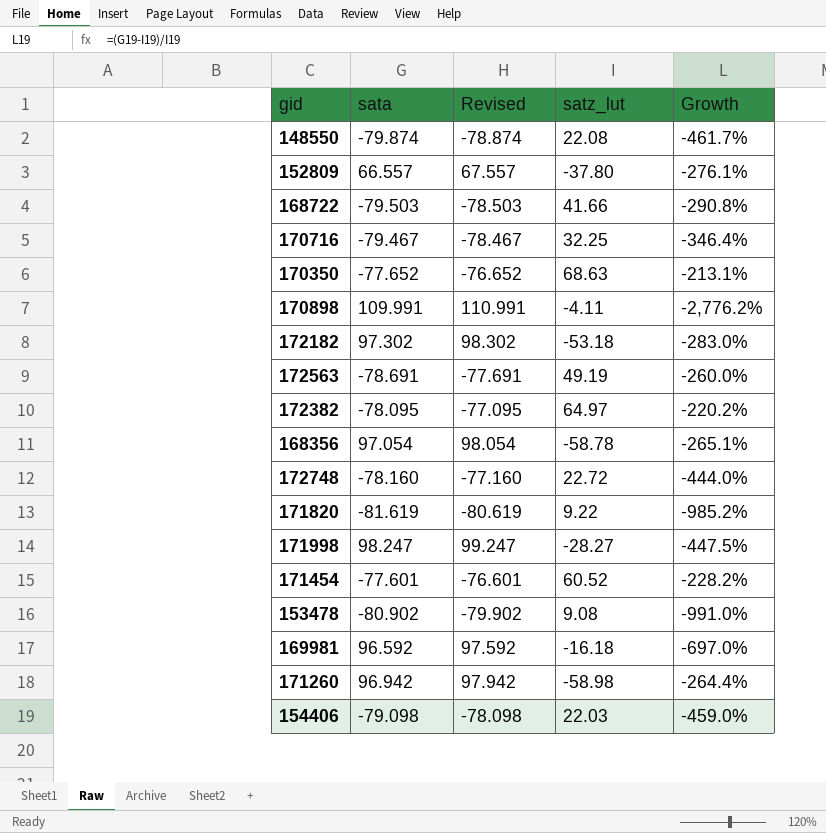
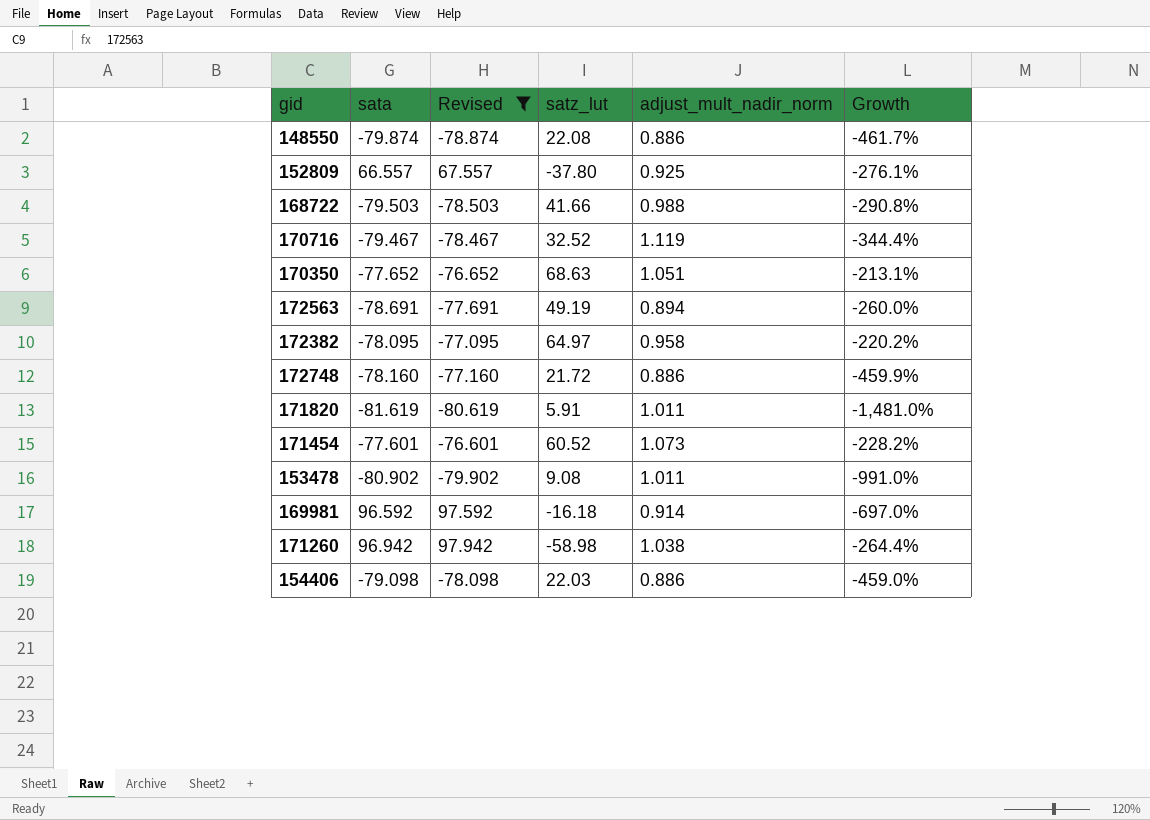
filter: none -> Revised <= 97.942
column adjust_mult_nadir_norm | position: none -> 5
170716 | satz_lut: 32.25 -> 32.52
170716 | Growth: -346.4% -> -344.4%
172748 | satz_lut: 22.72 -> 21.72
172748 | Growth: -444.0% -> -459.9%
171820 | satz_lut: 9.22 -> 5.91
171820 | Growth: -985.2% -> -1,481.0%

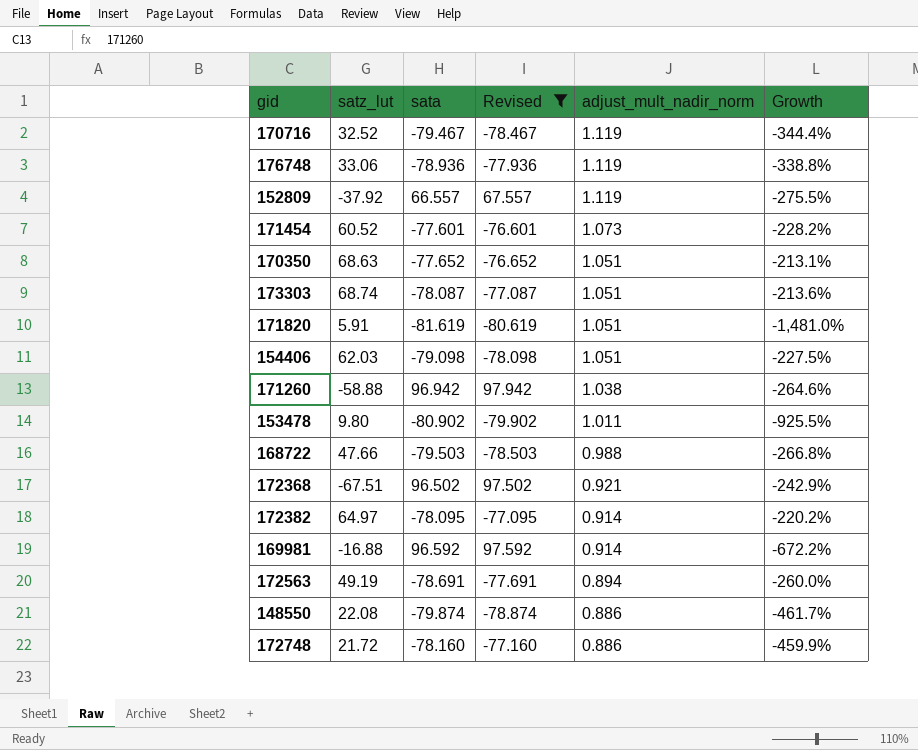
row order: none -> adjust_mult_nadir_norm descending
column satz_lut | position: 4 -> 2
row 176748: none -> 33.06 | -78.936 | -77.936 | 1.119 | -338.8%
152809 | satz_lut: -37.80 -> -37.92
152809 | adjust_mult_nadir_norm: 0.925 -> 1.119
152809 | Growth: -276.1% -> -275.5%
row 173303: none -> 68.74 | -78.087 | -77.087 | 1.051 | -213.6%
171820 | adjust_mult_nadir_norm: 1.011 -> 1.051
154406 | satz_lut: 22.03 -> 62.03
154406 | adjust_mult_nadir_norm: 0.886 -> 1.051
154406 | Growth: -459.0% -> -227.5%
171260 | satz_lut: -58.98 -> -58.88
171260 | Growth: -264.4% -> -264.6%
153478 | satz_lut: 9.08 -> 9.80
153478 | Growth: -991.0% -> -925.5%
168722 | satz_lut: 41.66 -> 47.66
168722 | Growth: -290.8% -> -266.8%
row 172368: none -> -67.51 | 96.502 | 97.502 | 0.921 | -242.9%
172382 | adjust_mult_nadir_norm: 0.958 -> 0.914
169981 | satz_lut: -16.18 -> -16.88
169981 | Growth: -697.0% -> -672.2%

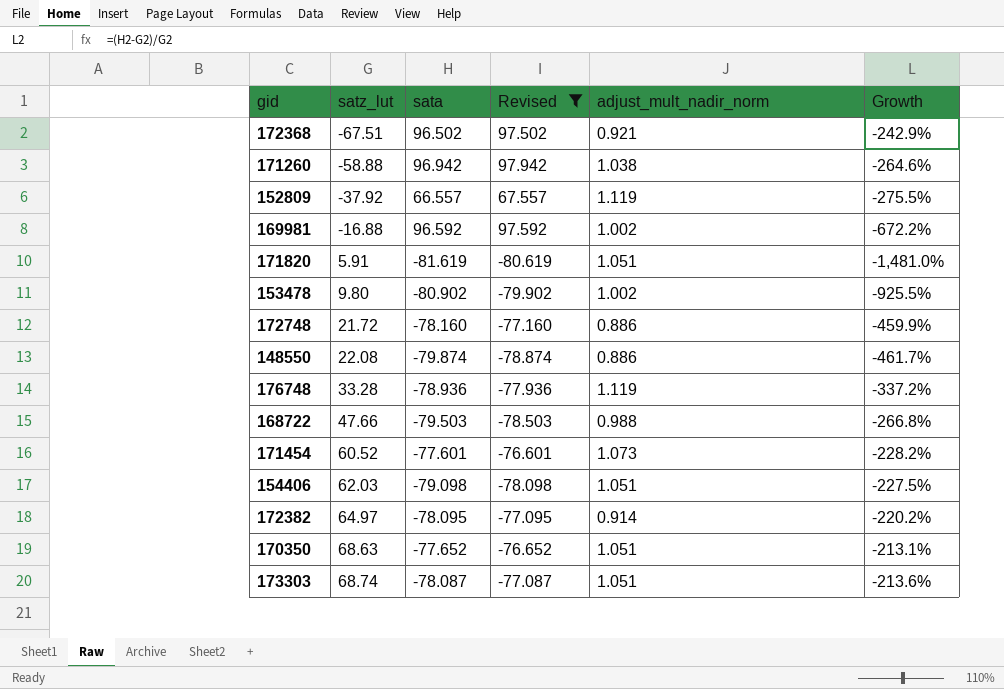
row order: adjust_mult_nadir_norm descending -> satz_lut ascending
row 170716: 32.52 | -79.467 | -78.467 | 1.119 | -344.4% -> none
row 172563: 49.19 | -78.691 | -77.691 | 0.894 | -260.0% -> none
169981 | adjust_mult_nadir_norm: 0.914 -> 1.002
153478 | adjust_mult_nadir_norm: 1.011 -> 1.002
176748 | satz_lut: 33.06 -> 33.28
176748 | Growth: -338.8% -> -337.2%

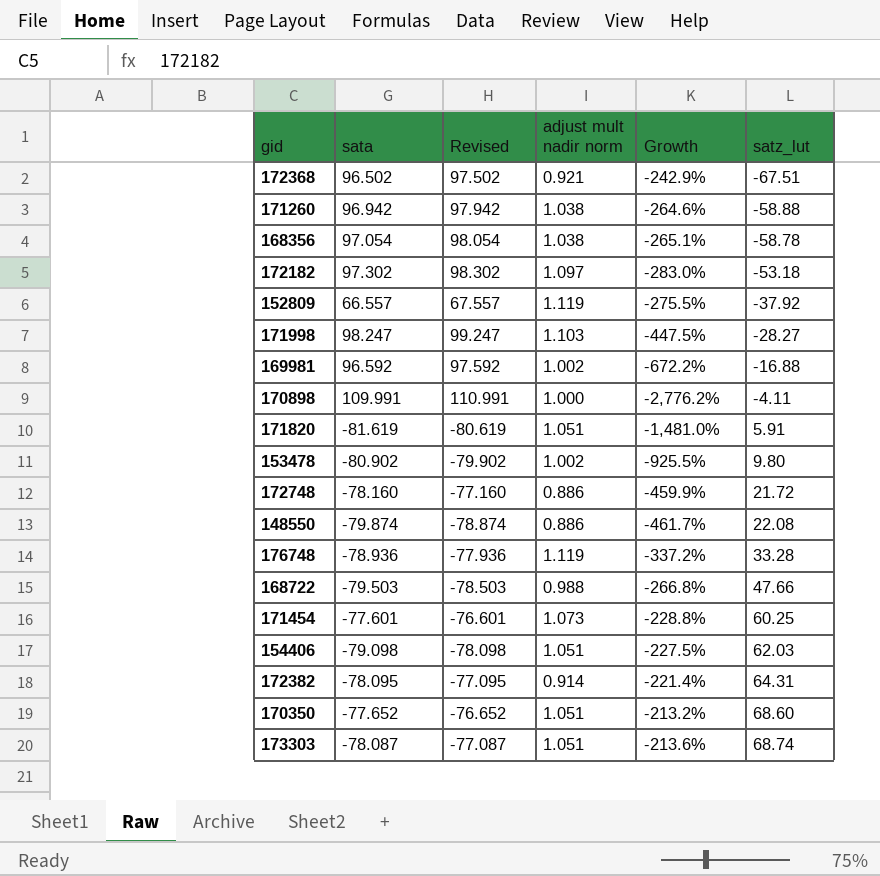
filter: Revised <= 97.942 -> none
column name: adjust_mult_nadir_norm -> adjust mult nadir norm
column satz_lut | position: 2 -> 6
171454 | Growth: -228.2% -> -228.8%
171454 | satz_lut: 60.52 -> 60.25
172382 | Growth: -220.2% -> -221.4%
172382 | satz_lut: 64.97 -> 64.31
170350 | Growth: -213.1% -> -213.2%
170350 | satz_lut: 68.63 -> 68.60

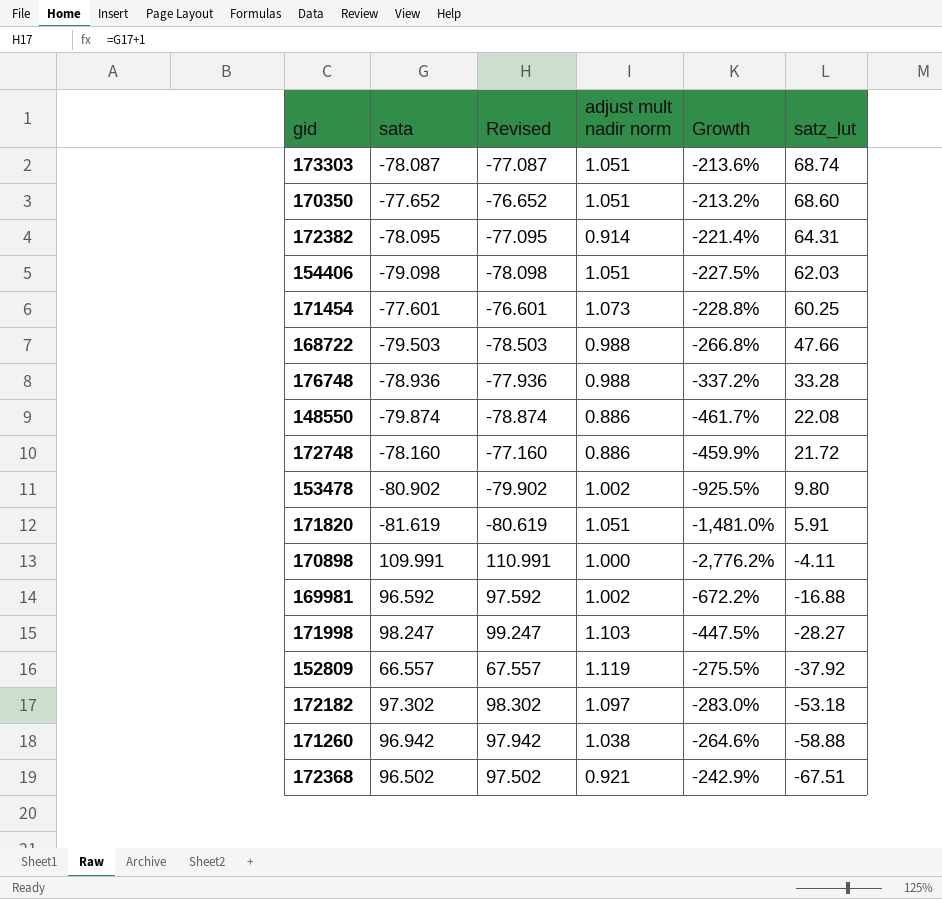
row order: satz_lut ascending -> satz_lut descending
row 168356: 97.054 | 98.054 | 1.038 | -265.1% | -58.78 -> none
176748 | adjust mult nadir norm: 1.119 -> 0.988

